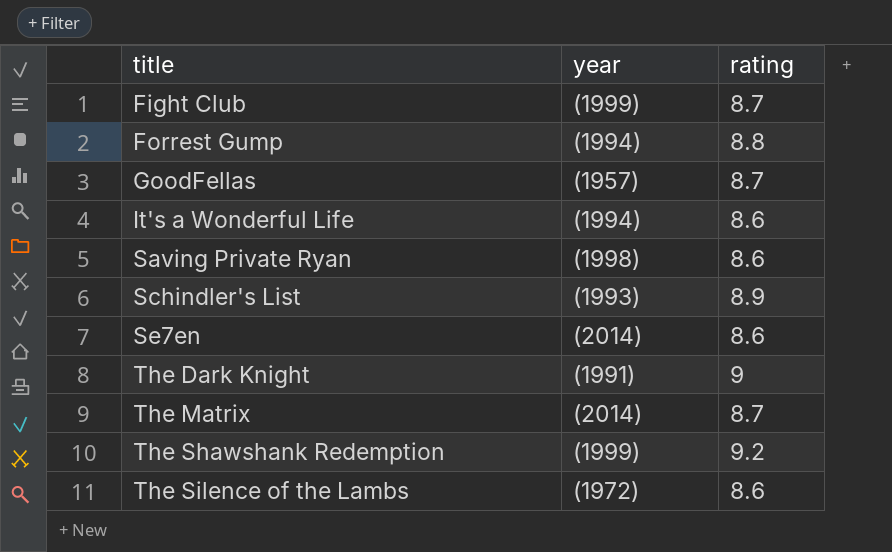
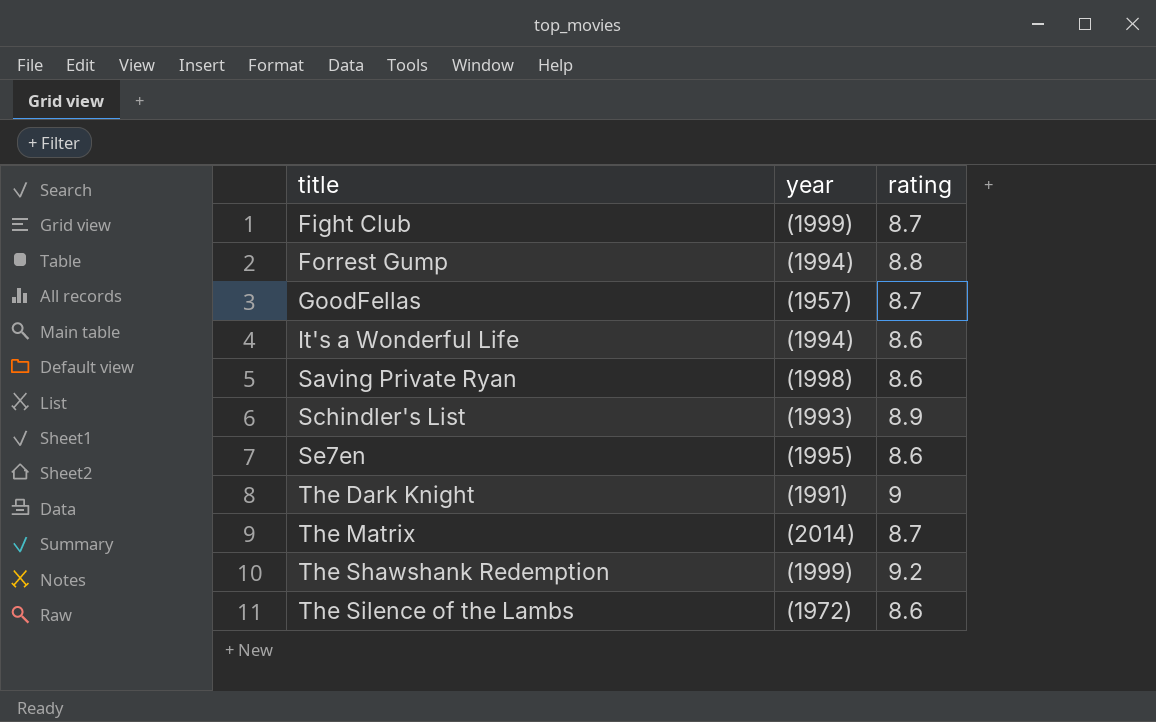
Se7en | year: (2014) -> (1995)

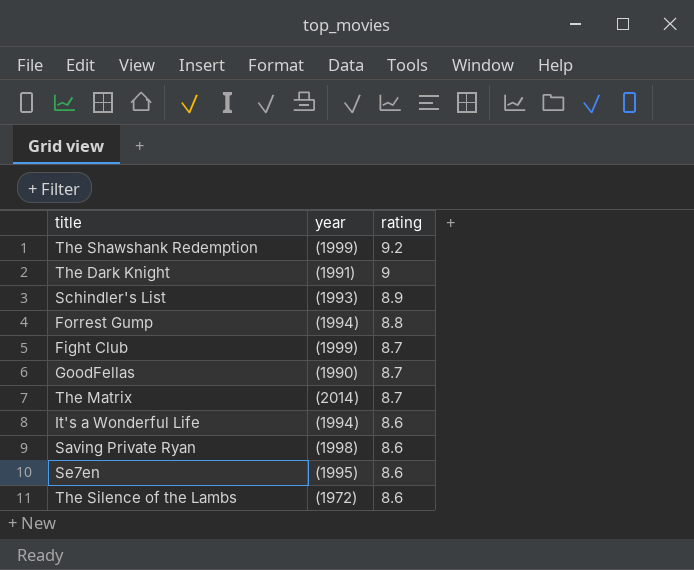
row order: title ascending -> rating descending
GoodFellas | year: (1957) -> (1990)

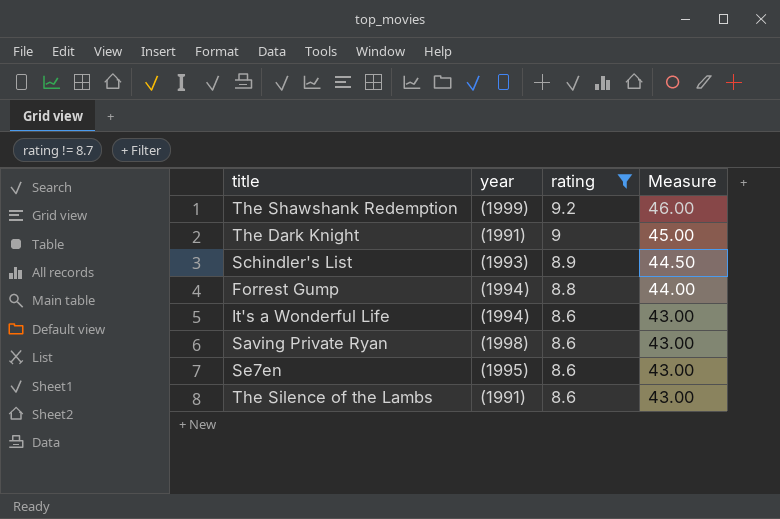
filter: none -> rating != 8.7
column Measure | formula: none -> [rating] * 5
The Silence of the Lambs | year: (1972) -> (1991)

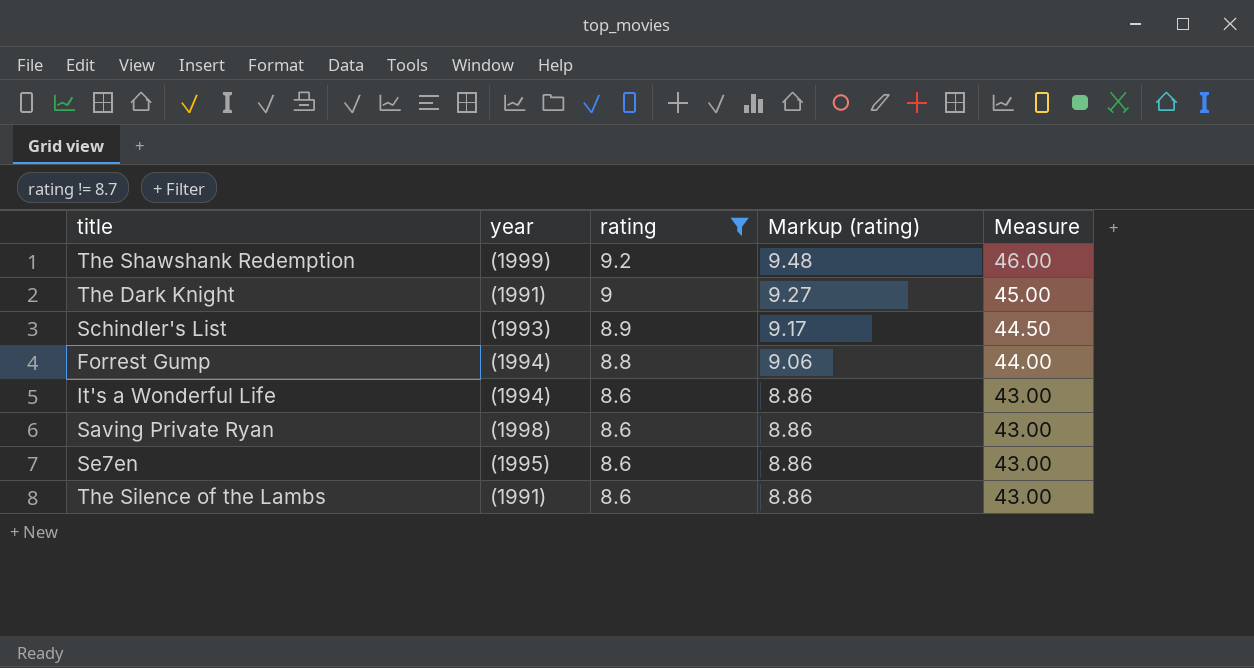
column Markup (rating) | formula: none -> [rating] * 1.03

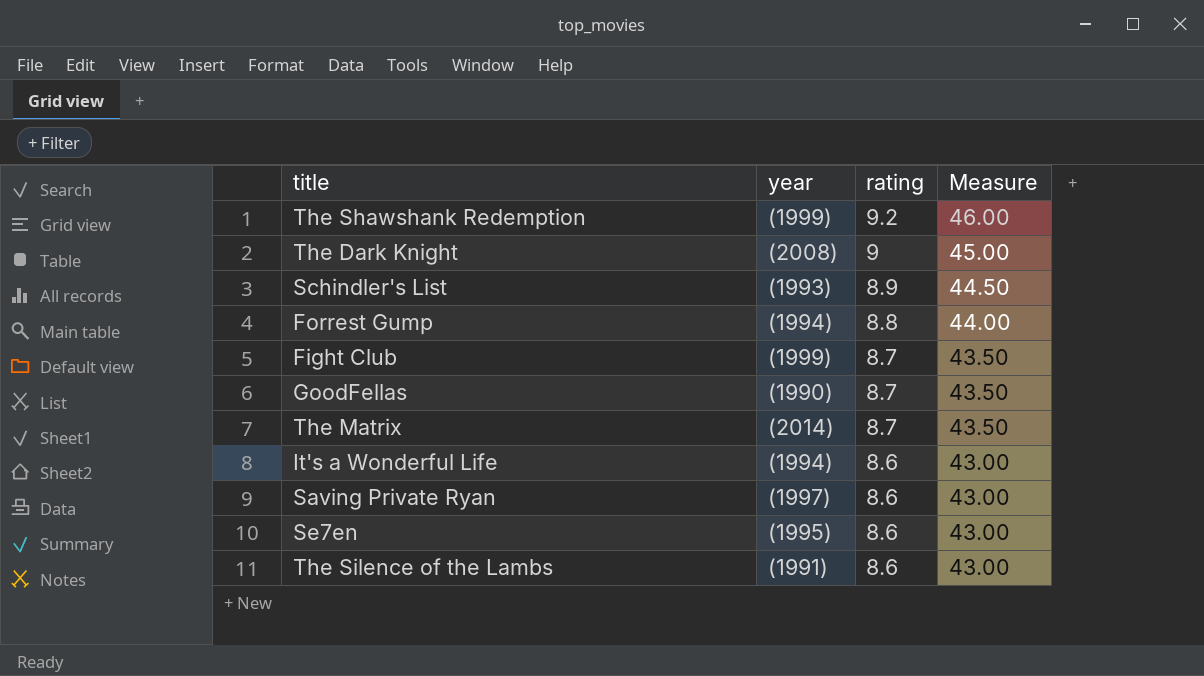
filter: rating != 8.7 -> none
column Markup (rating) | formula: [rating] * 1.03 -> none
The Dark Knight | year: (1991) -> (2008)
Saving Private Ryan | year: (1998) -> (1997)

